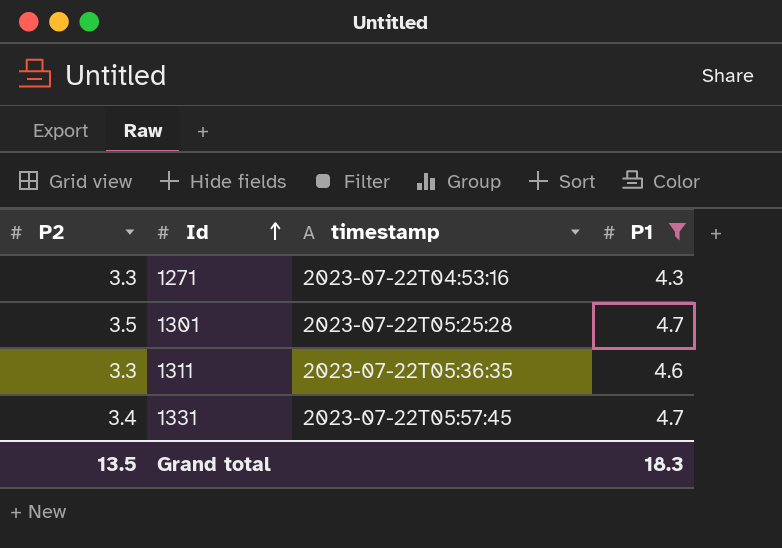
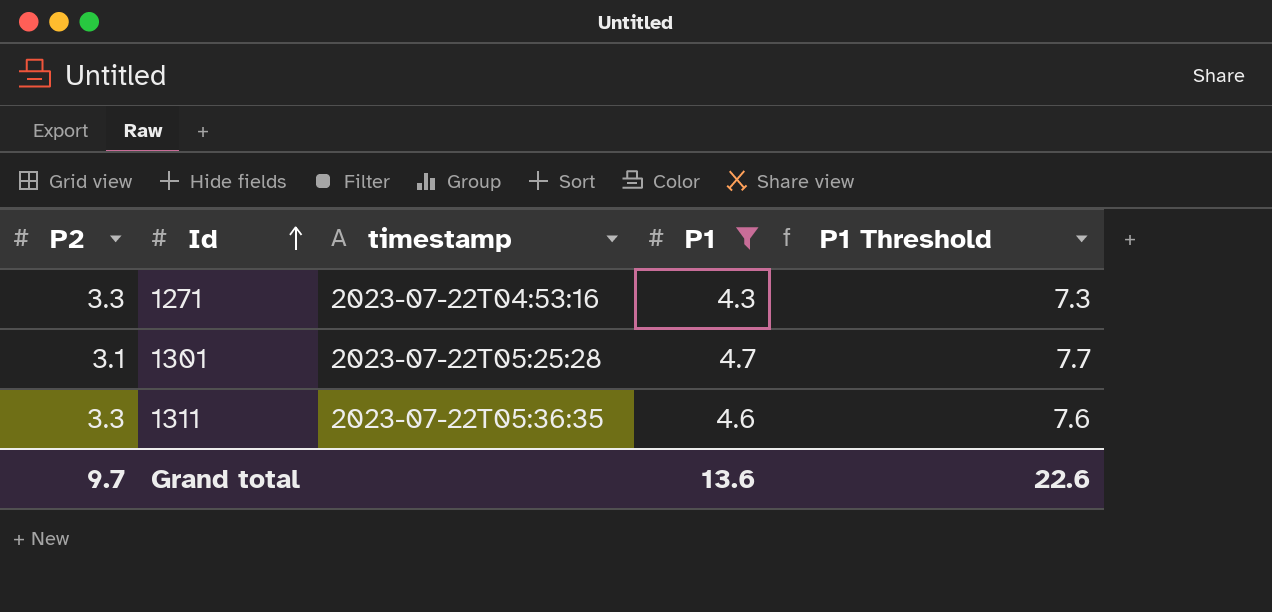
column P1 Threshold | formula: none -> [P1] + 3
row 1331: 3.4 | 2023-07-22T05:57:45 | 4.7 -> none
1301 | P2: 3.5 -> 3.1
Grand total | P2: 13.5 -> 9.7
Grand total | P1: 18.3 -> 13.6

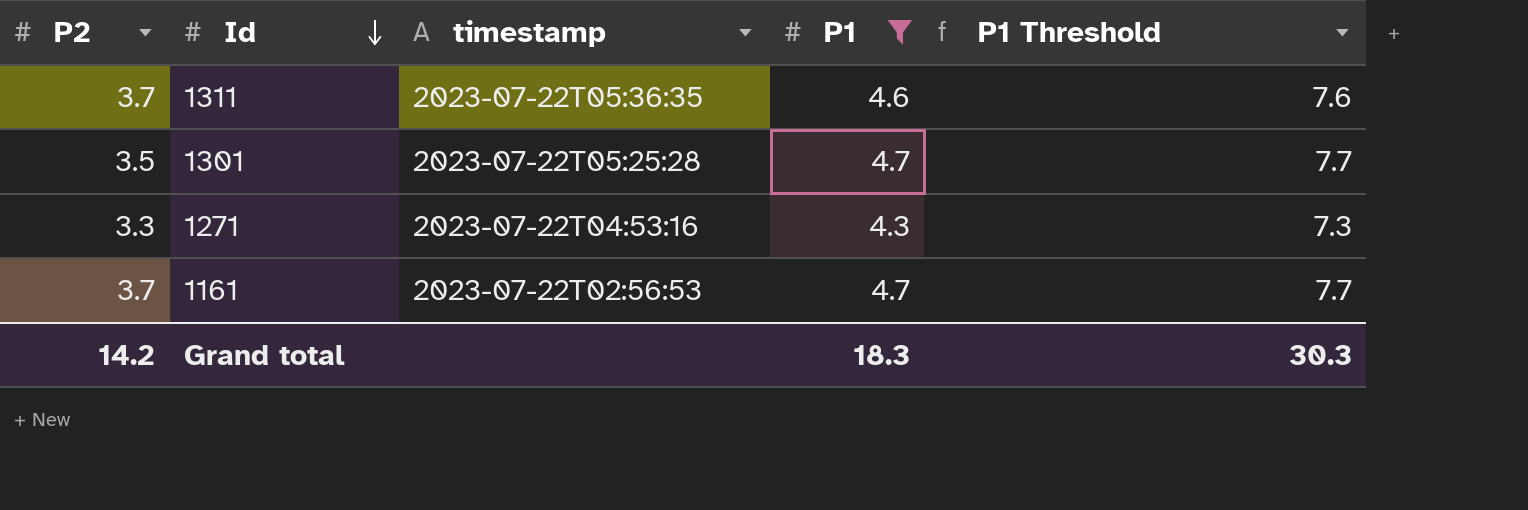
row order: Id ascending -> Id descending
1311 | P2: 3.3 -> 3.7
1301 | P2: 3.1 -> 3.5
row 1161: none -> 3.7 | 2023-07-22T02:56:53 | 4.7 | 7.7
Grand total | P2: 9.7 -> 14.2
Grand total | P1: 13.6 -> 18.3
Grand total | P1 Threshold: 22.6 -> 30.3

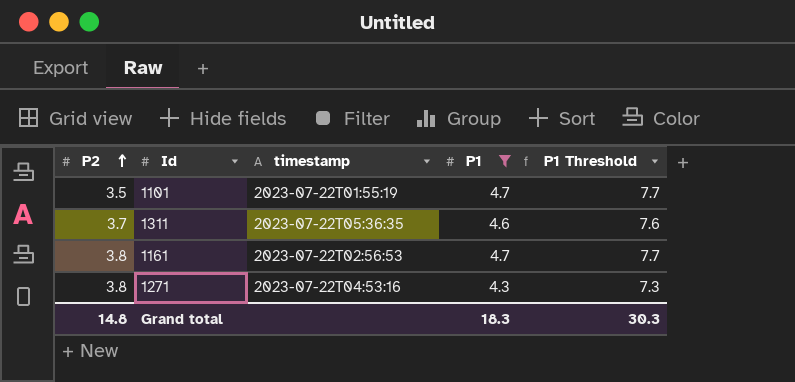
row order: Id descending -> P2 ascending
row 1301: 3.5 | 2023-07-22T05:25:28 | 4.7 | 7.7 -> none
row 1101: none -> 3.5 | 2023-07-22T01:55:19 | 4.7 | 7.7
1161 | P2: 3.7 -> 3.8
1271 | P2: 3.3 -> 3.8
Grand total | P2: 14.2 -> 14.8

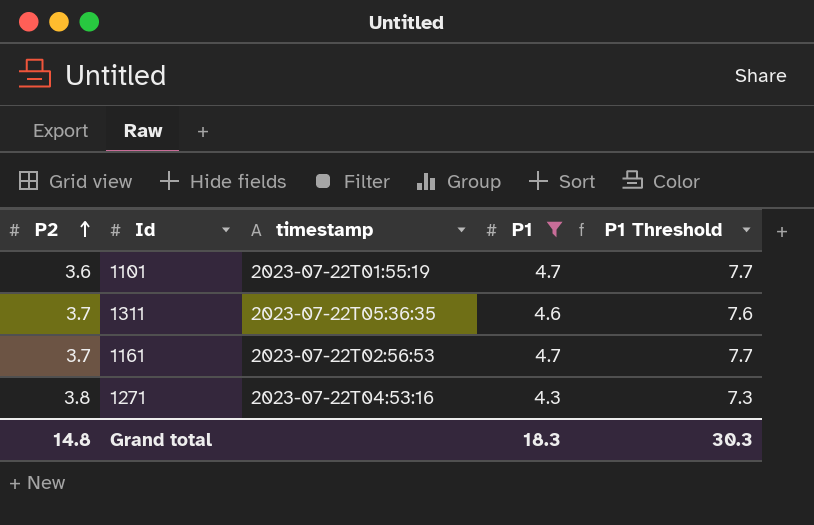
1101 | P2: 3.5 -> 3.6
1161 | P2: 3.8 -> 3.7

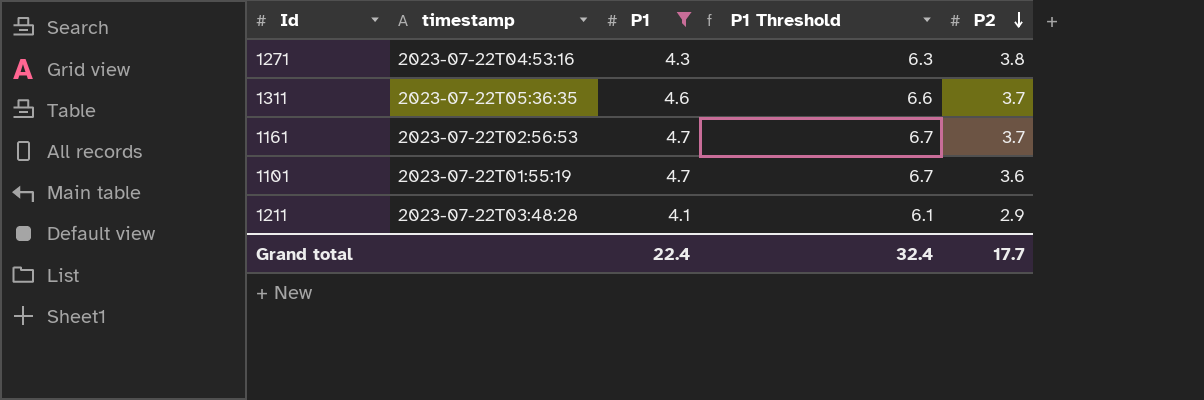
row order: P2 ascending -> P2 descending
column P1 Threshold | formula: [P1] + 3 -> [P1] + 2
column P2 | position: 1 -> 5
row 1211: none -> 2023-07-22T03:48:28 | 4.1 | 6.1 | 2.9
Grand total | P1: 18.3 -> 22.4
Grand total | P1 Threshold: 30.3 -> 32.4
Grand total | P2: 14.8 -> 17.7

